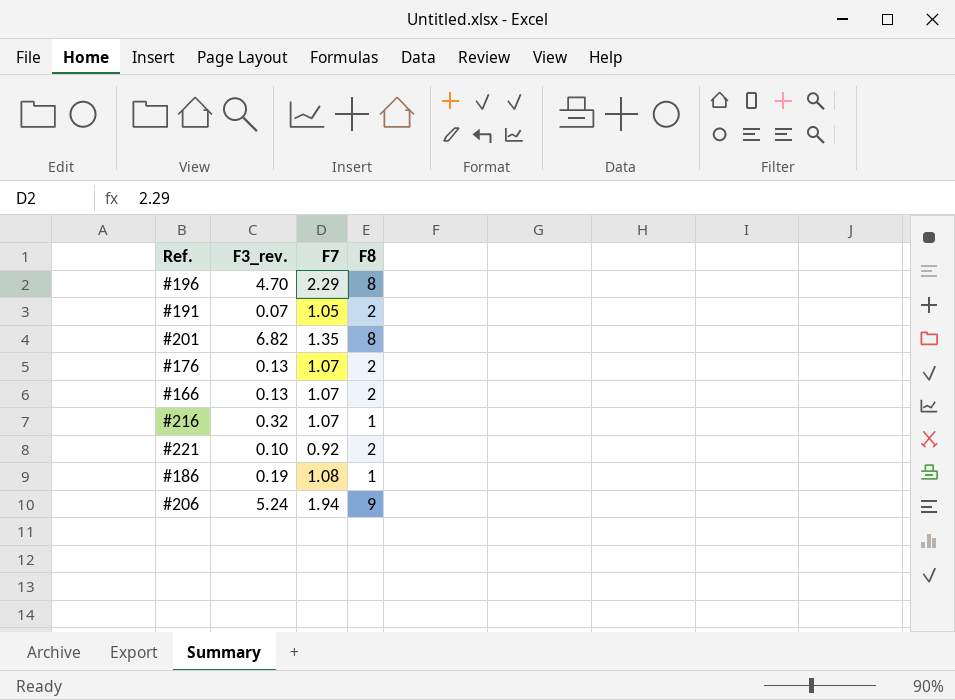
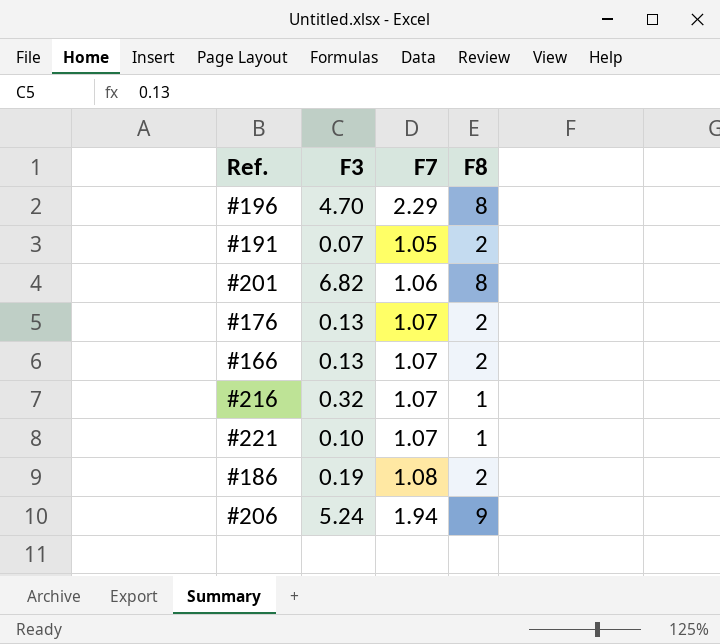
column name: F3_rev. -> F3
#201 | F7: 1.35 -> 1.06
#221 | F7: 0.92 -> 1.07
#221 | F8: 2 -> 1
#186 | F8: 1 -> 2

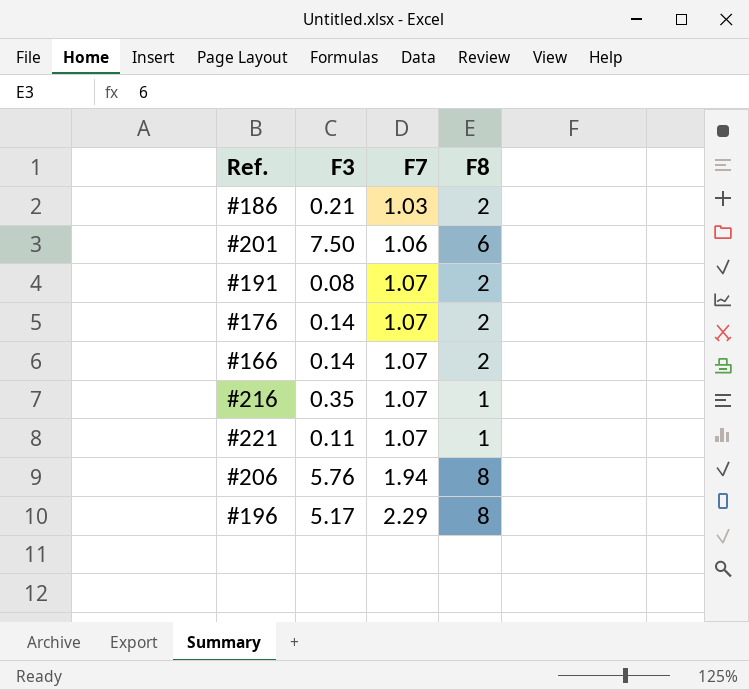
row order: none -> F7 ascending
#186 | F3: 0.19 -> 0.21
#186 | F7: 1.08 -> 1.03
#201 | F3: 6.82 -> 7.50
#201 | F8: 8 -> 6
#191 | F3: 0.07 -> 0.08
#191 | F7: 1.05 -> 1.07
#176 | F3: 0.13 -> 0.14
#166 | F3: 0.13 -> 0.14
#216 | F3: 0.32 -> 0.35
#221 | F3: 0.10 -> 0.11
#206 | F3: 5.24 -> 5.76
#206 | F8: 9 -> 8
#196 | F3: 4.70 -> 5.17

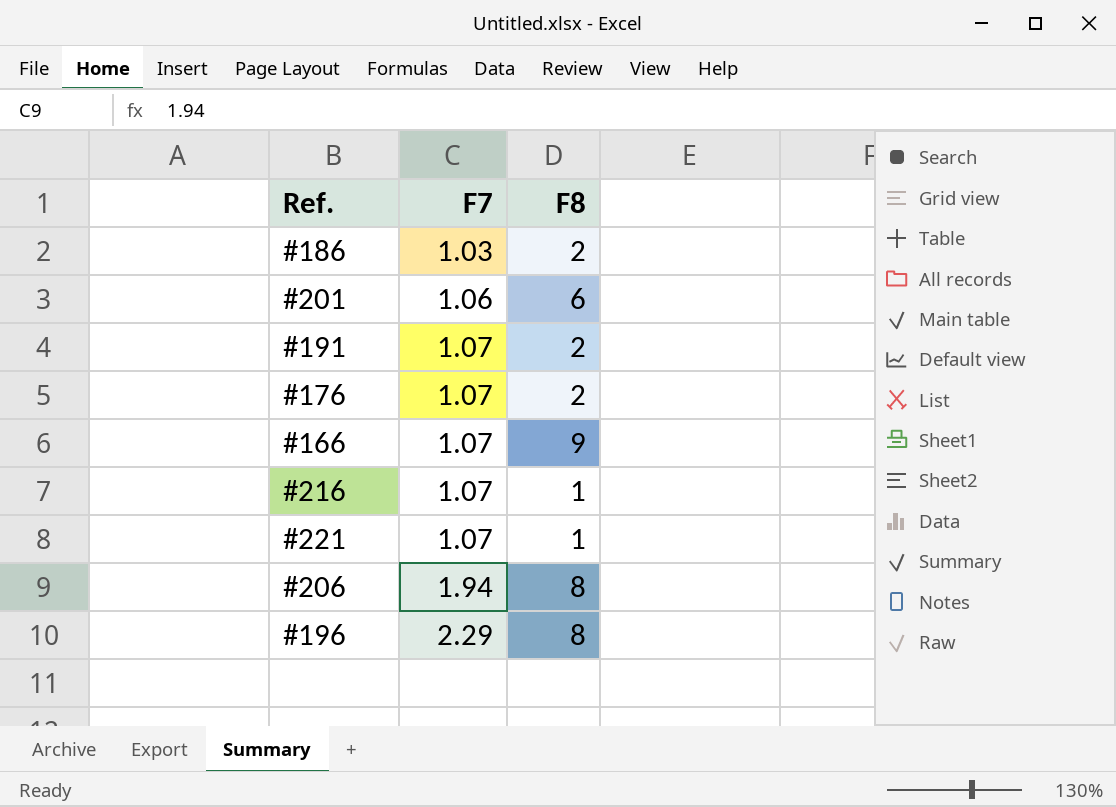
column F3 | position: 2 -> none
#166 | F8: 2 -> 9

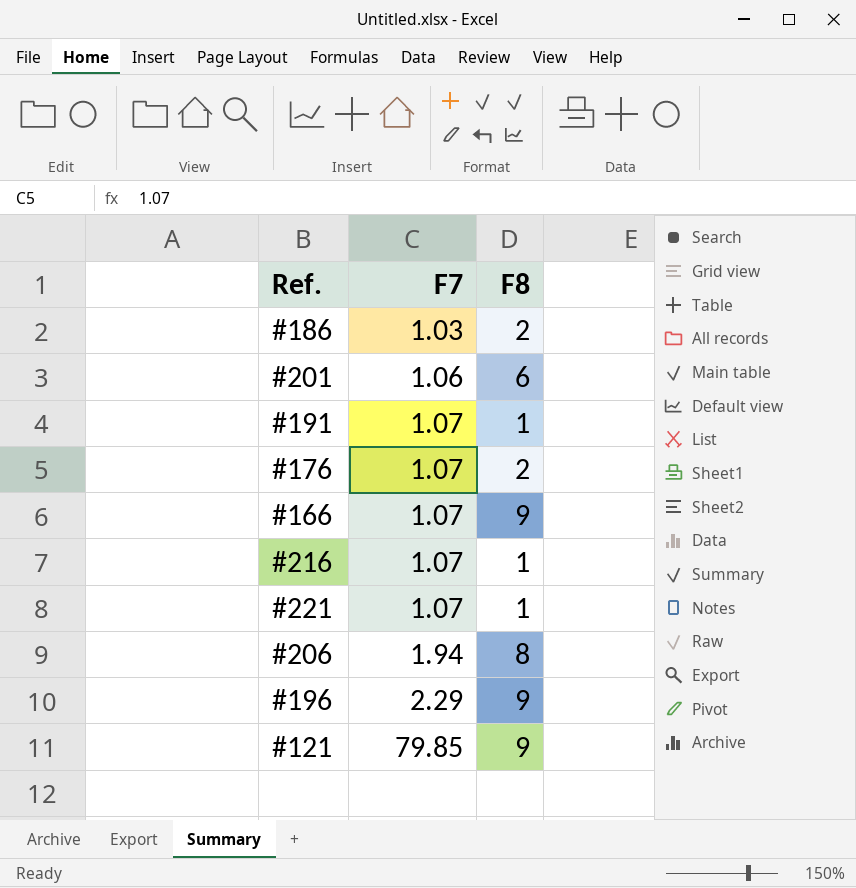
#191 | F8: 2 -> 1
#196 | F8: 8 -> 9
row #121: none -> 79.85 | 9

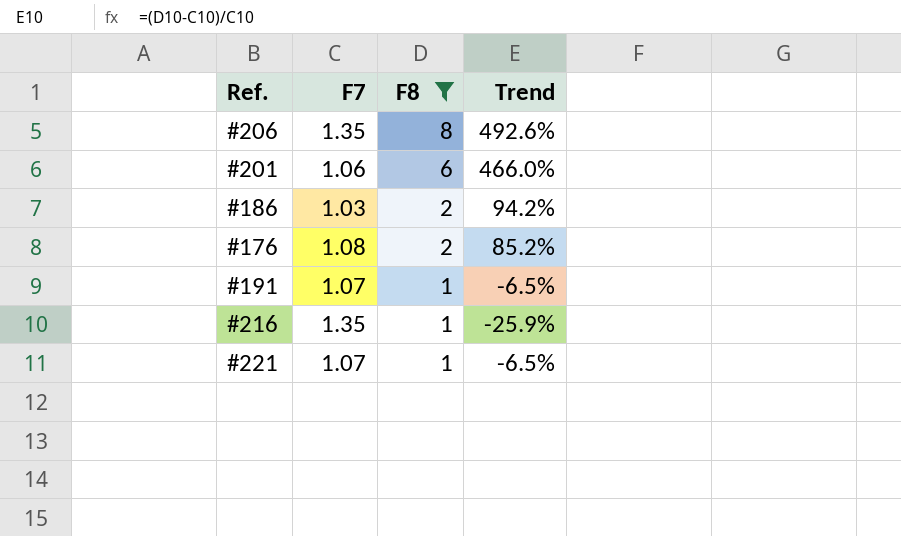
filter: none -> F8 != 9
row order: F7 ascending -> F8 descending
column Trend | formula: none -> ([F8] - [F7]) / [F7]
#206 | F7: 1.94 -> 1.35
#176 | F7: 1.07 -> 1.08
#216 | F7: 1.07 -> 1.35

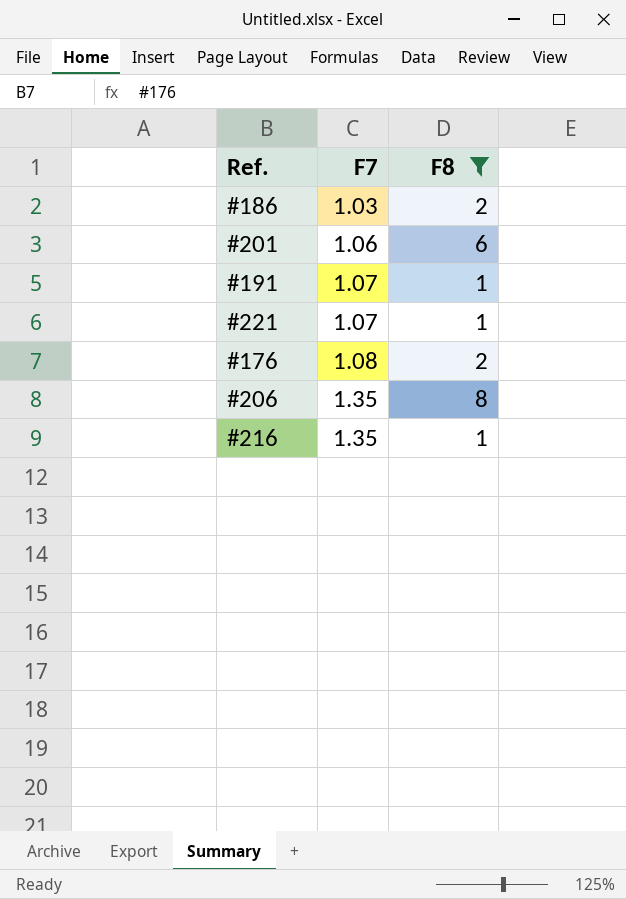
row order: F8 descending -> F7 ascending
column Trend | formula: ([F8] - [F7]) / [F7] -> none

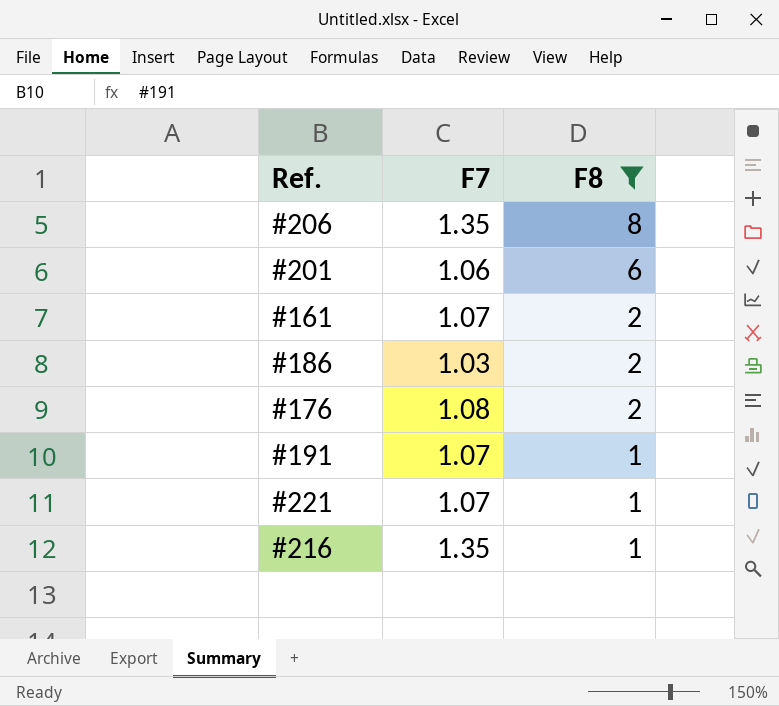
row order: F7 ascending -> F8 descending
row #161: none -> 1.07 | 2

